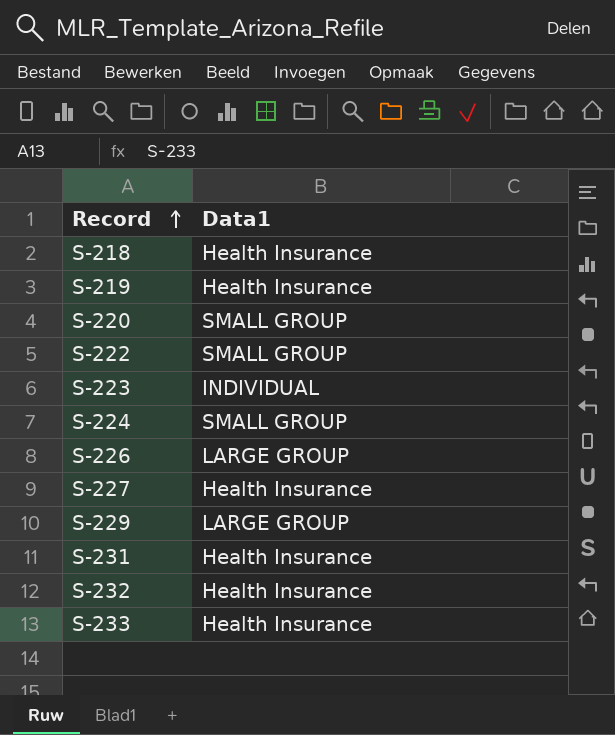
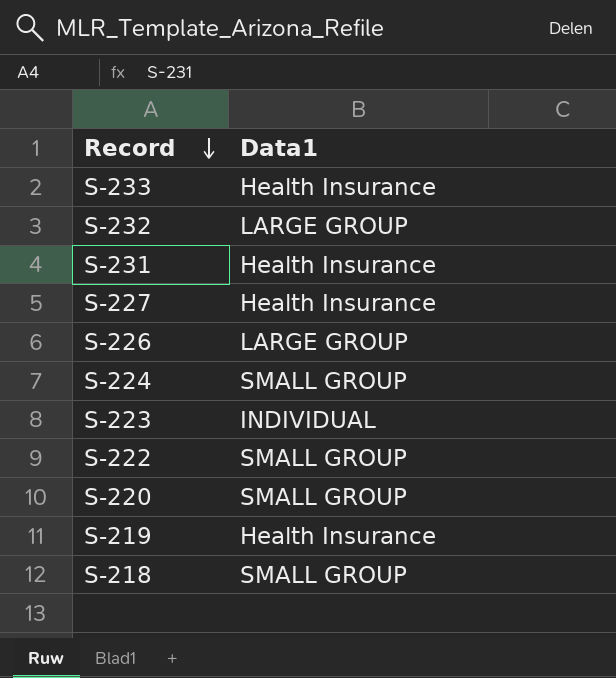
row order: Record ascending -> Record descending
row S-229: LARGE GROUP -> none
S-232 | Data1: Health Insurance -> LARGE GROUP
S-218 | Data1: Health Insurance -> SMALL GROUP

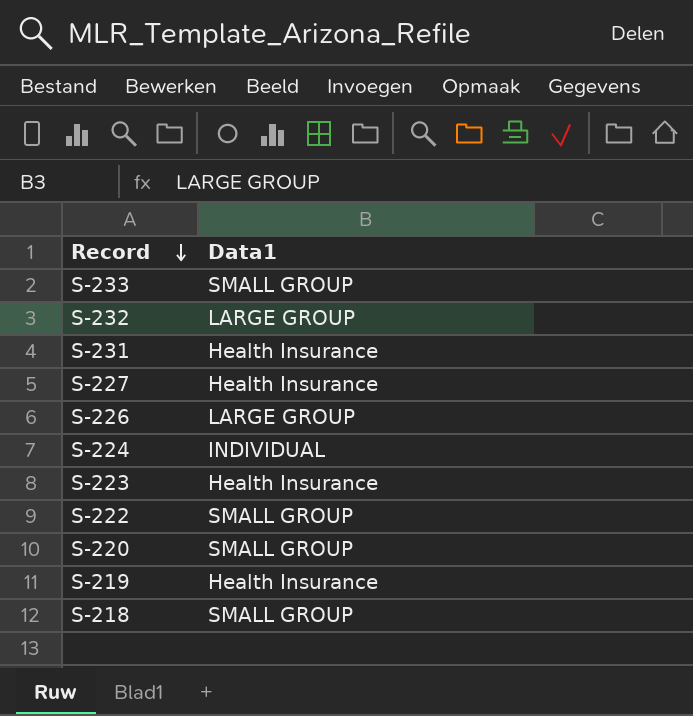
S-233 | Data1: Health Insurance -> SMALL GROUP
S-224 | Data1: SMALL GROUP -> INDIVIDUAL
S-223 | Data1: INDIVIDUAL -> Health Insurance

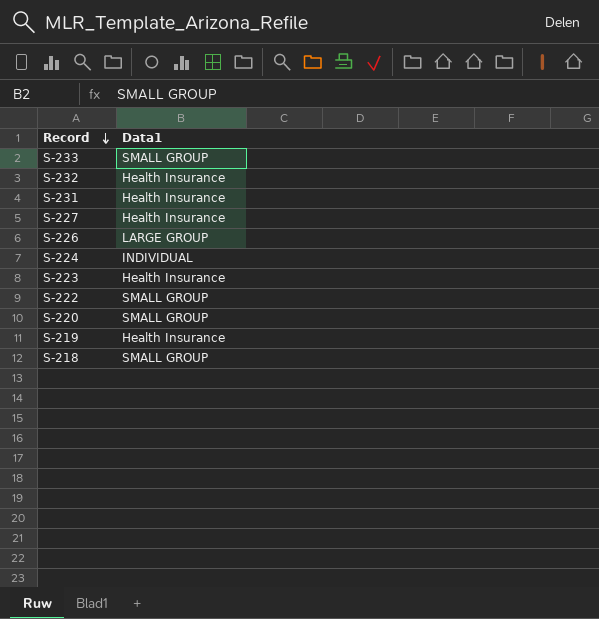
S-232 | Data1: LARGE GROUP -> Health Insurance

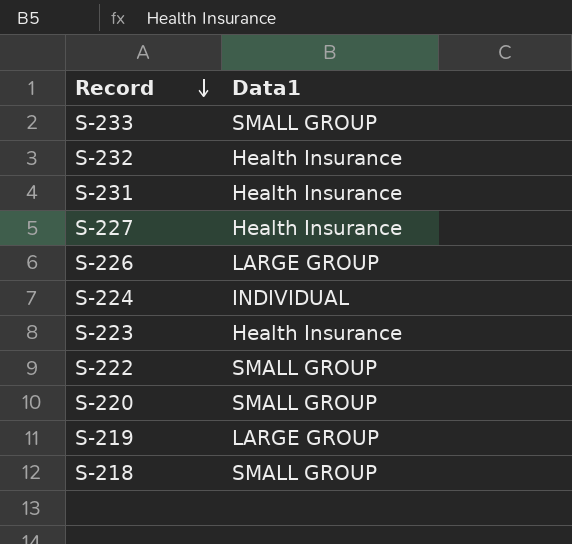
S-219 | Data1: Health Insurance -> LARGE GROUP

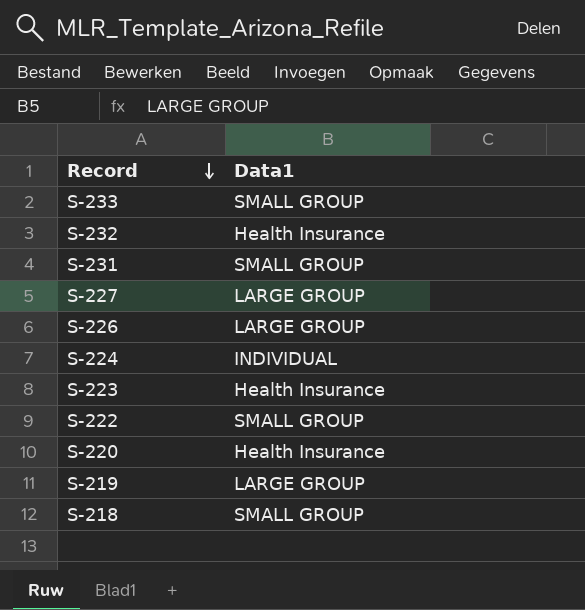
S-231 | Data1: Health Insurance -> SMALL GROUP
S-227 | Data1: Health Insurance -> LARGE GROUP
S-220 | Data1: SMALL GROUP -> Health Insurance

